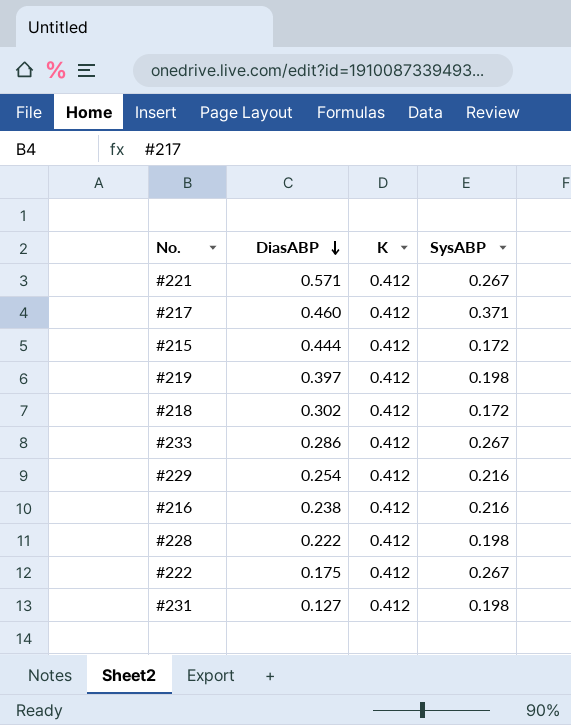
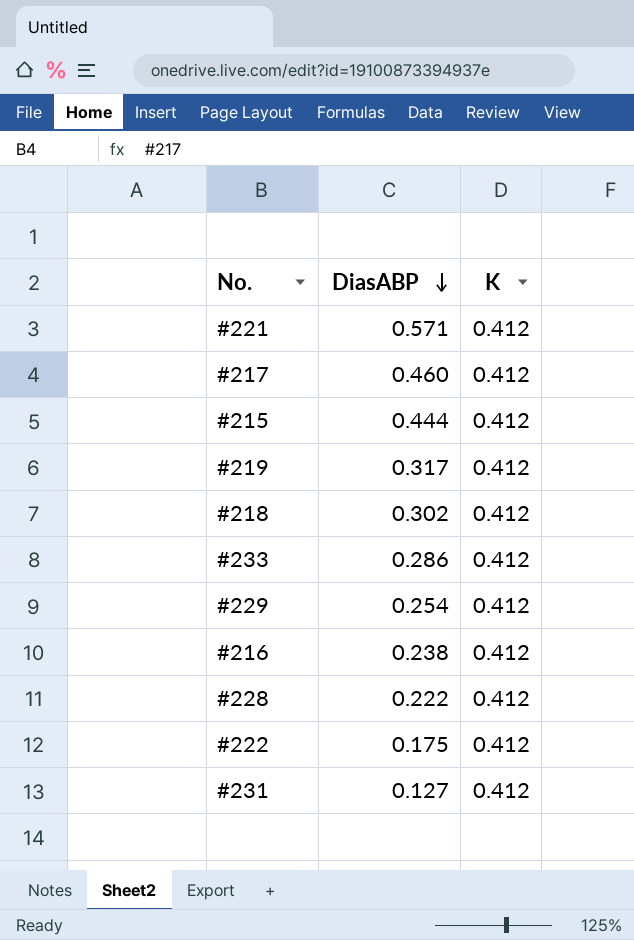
column SysABP | position: 4 -> none
#219 | DiasABP: 0.397 -> 0.317

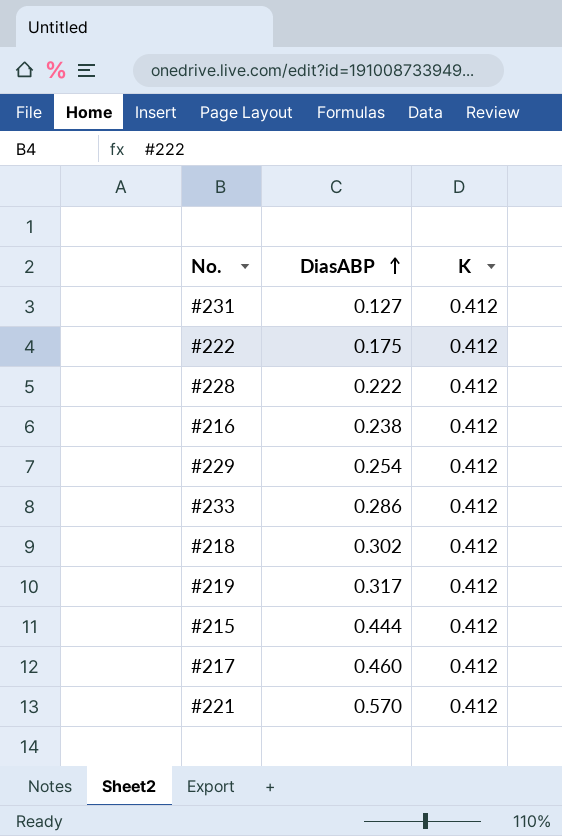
row order: DiasABP descending -> DiasABP ascending
#221 | DiasABP: 0.571 -> 0.570

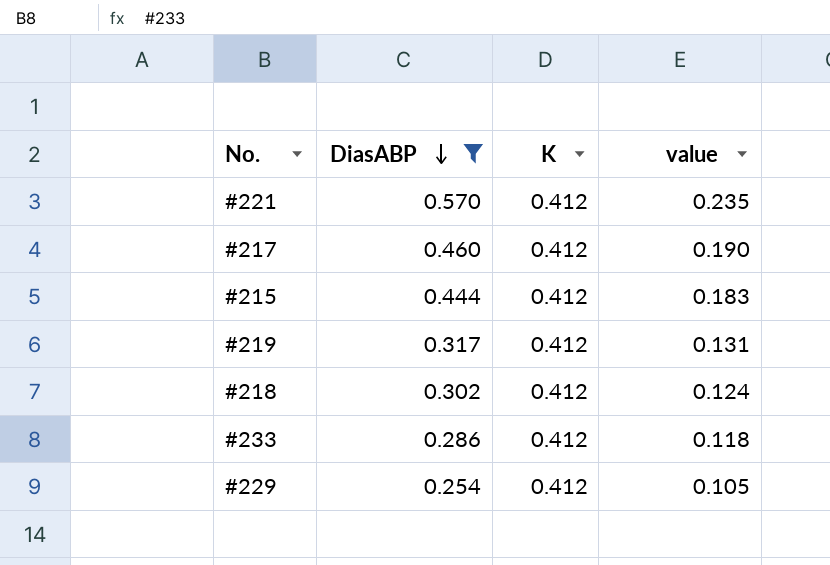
filter: none -> DiasABP >= 0.254
row order: DiasABP ascending -> DiasABP descending
column value | formula: none -> [DiasABP] * [K]

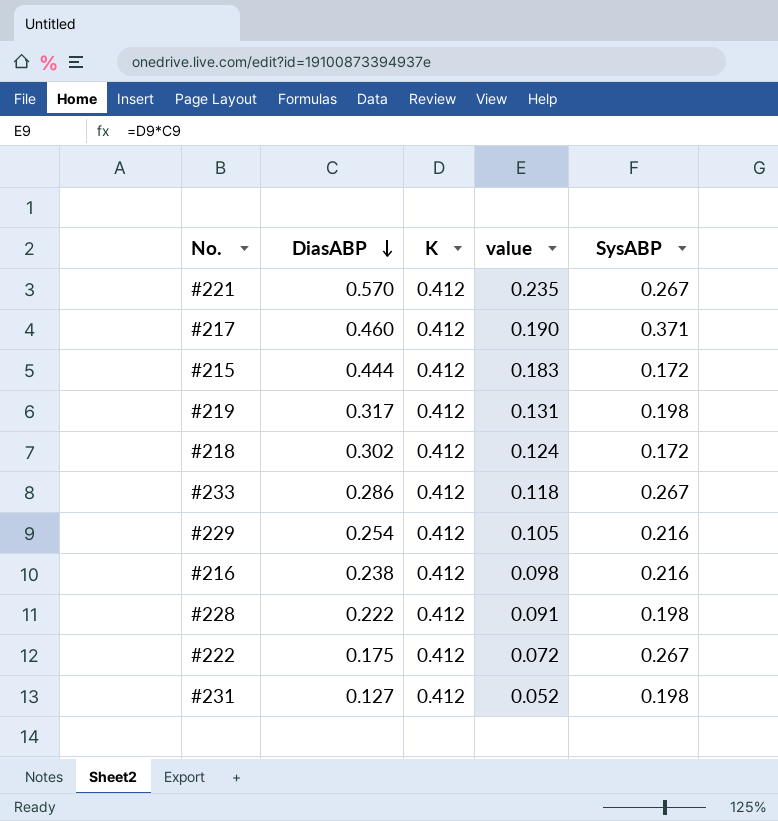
filter: DiasABP >= 0.254 -> none
column SysABP | position: none -> 5

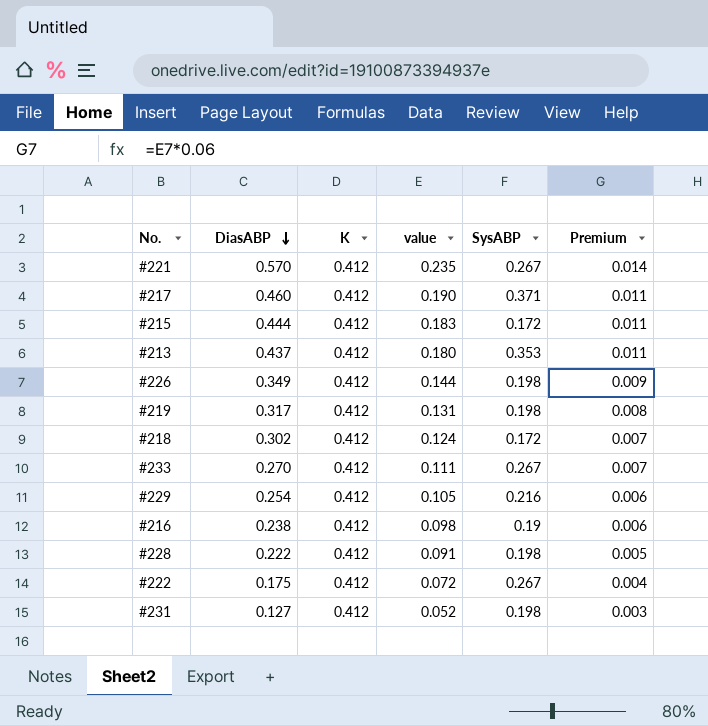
column Premium | formula: none -> [value] * 0.06
row #213: none -> 0.437 | 0.412 | 0.180 | 0.353 | 0.011
row #226: none -> 0.349 | 0.412 | 0.144 | 0.198 | 0.009
#233 | DiasABP: 0.286 -> 0.270
#233 | value: 0.118 -> 0.111
#216 | SysABP: 0.216 -> 0.19

